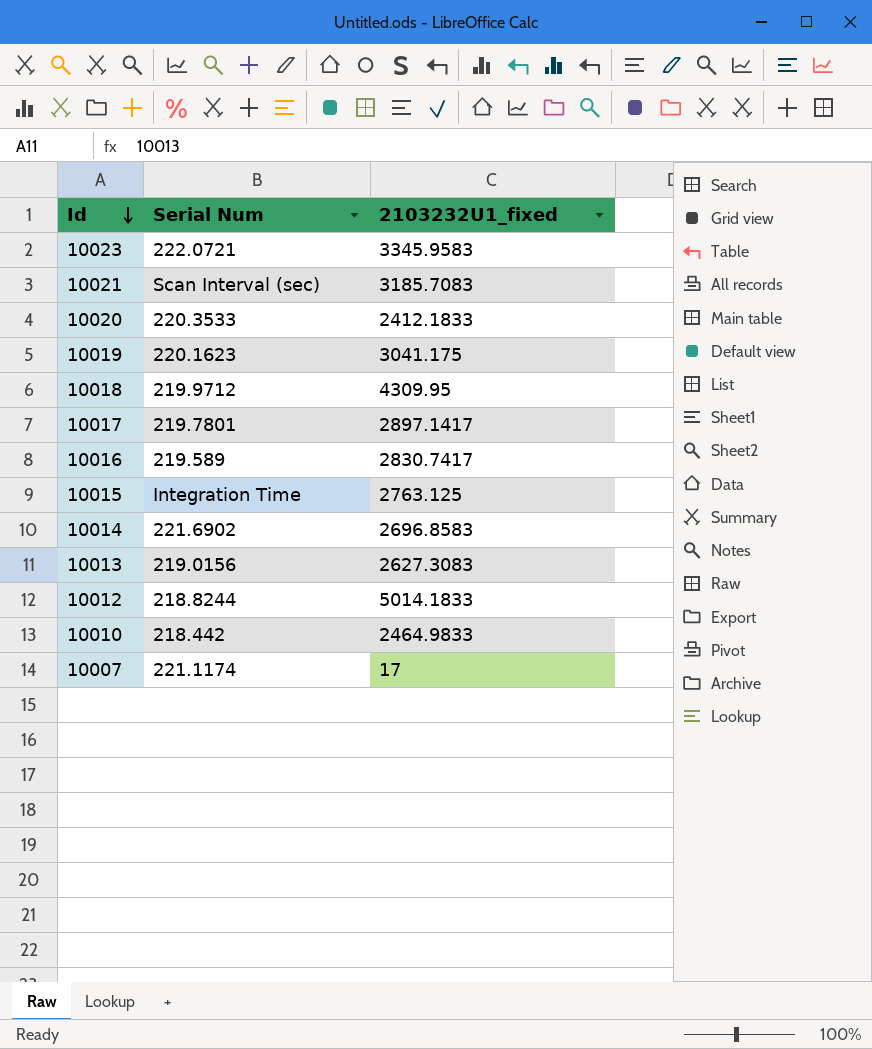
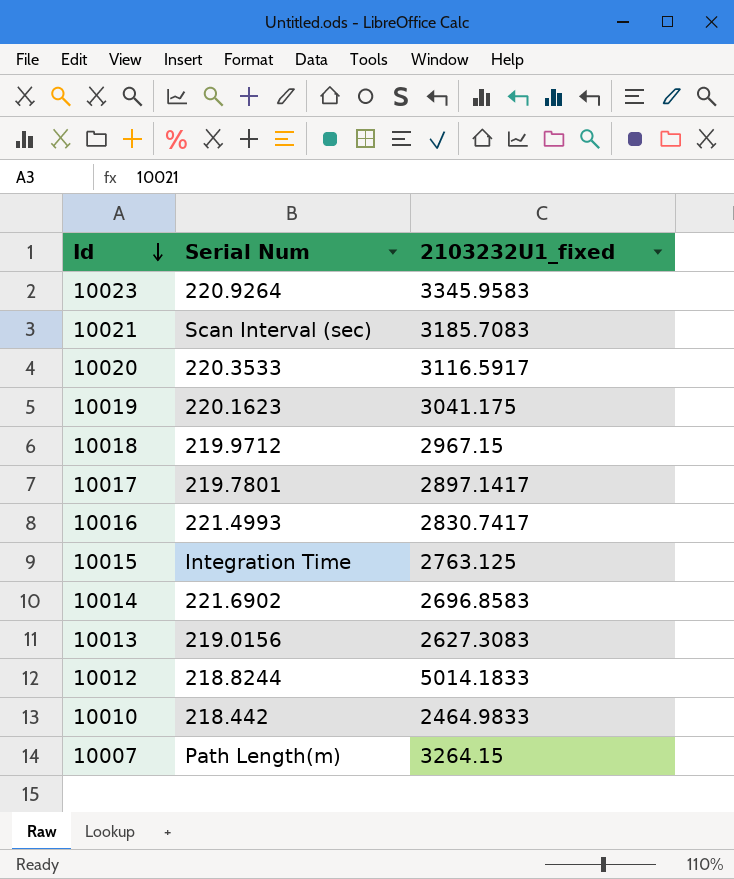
10023 | Serial Num: 222.0721 -> 220.9264
10020 | 2103232U1_fixed: 2412.1833 -> 3116.5917
10018 | 2103232U1_fixed: 4309.95 -> 2967.15
10016 | Serial Num: 219.589 -> 221.4993
10007 | Serial Num: 221.1174 -> Path Length(m)
10007 | 2103232U1_fixed: 17 -> 3264.15

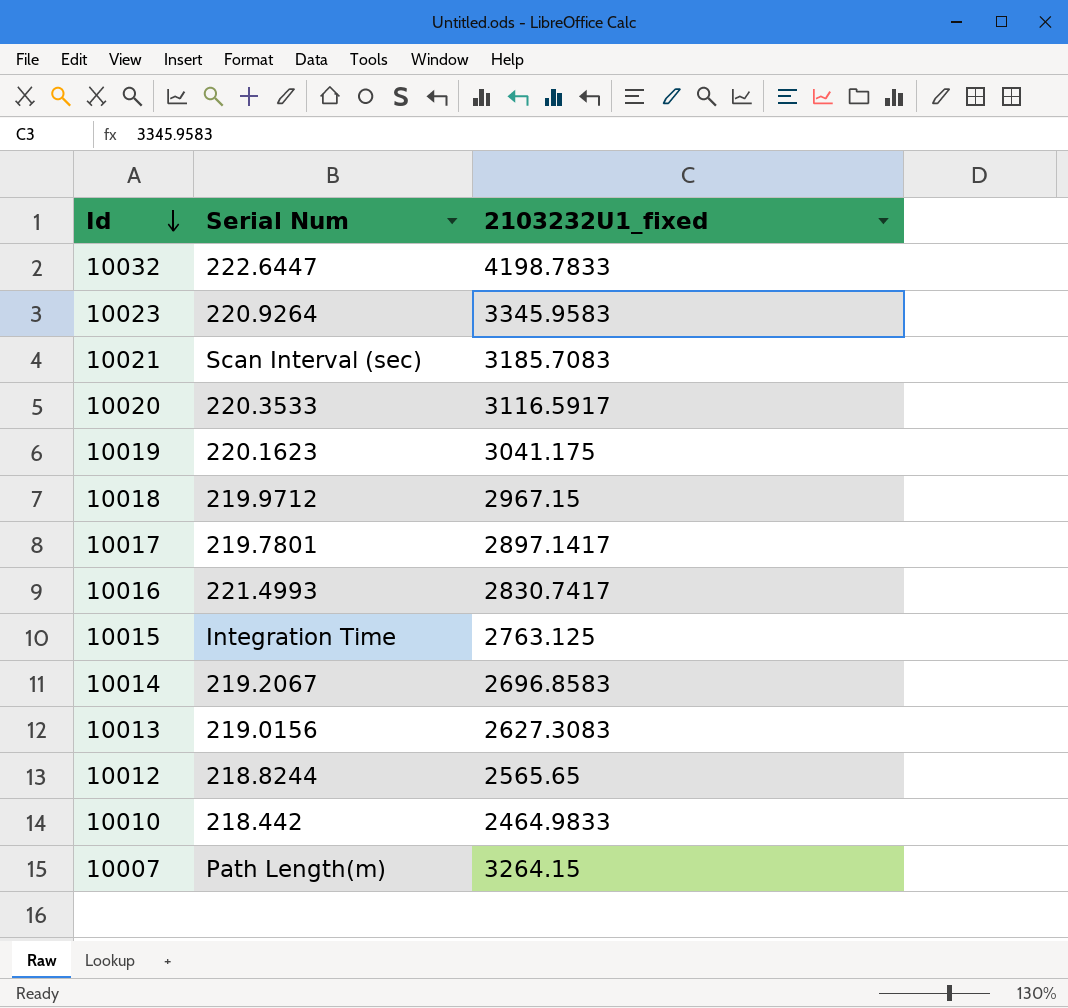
row 10032: none -> 222.6447 | 4198.7833
10014 | Serial Num: 221.6902 -> 219.2067
10012 | 2103232U1_fixed: 5014.1833 -> 2565.65

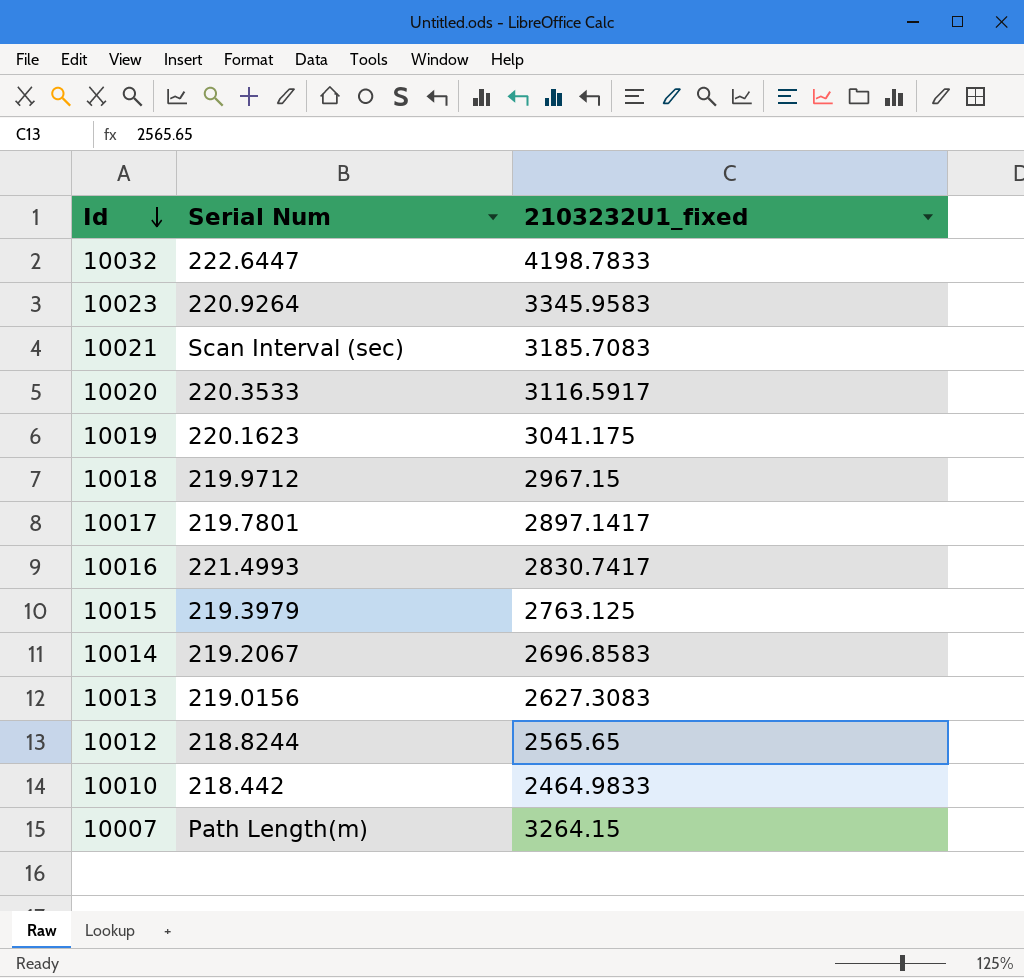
10015 | Serial Num: Integration Time -> 219.3979

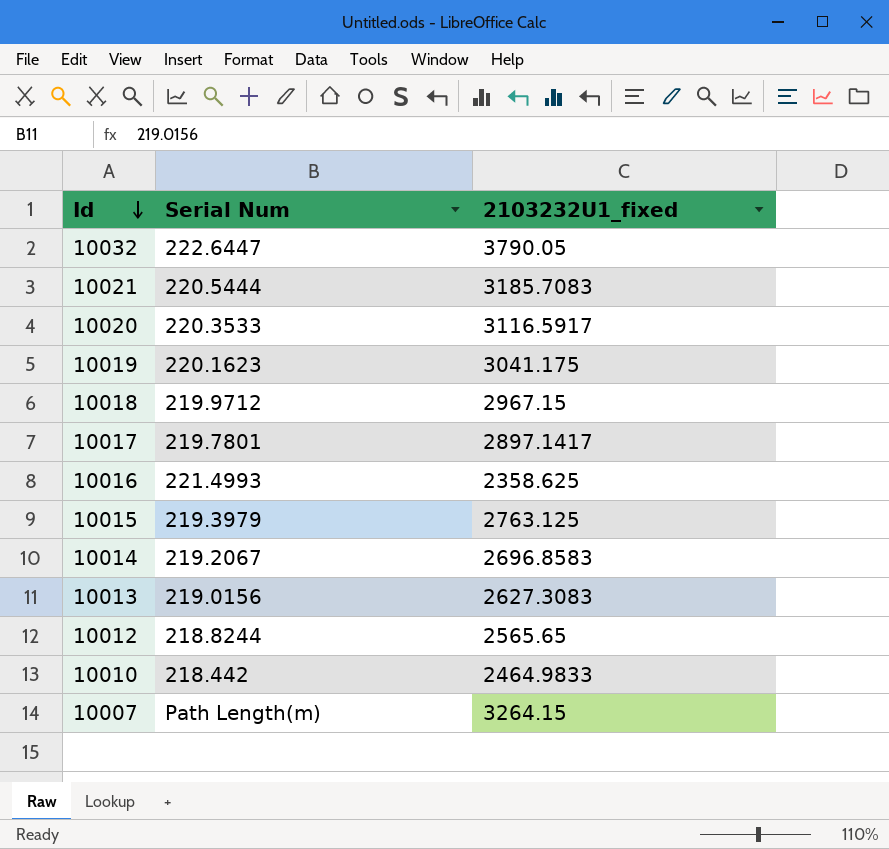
row 10023: 220.9264 | 3345.9583 -> none
10032 | 2103232U1_fixed: 4198.7833 -> 3790.05
10021 | Serial Num: Scan Interval (sec) -> 220.5444
10016 | 2103232U1_fixed: 2830.7417 -> 2358.625

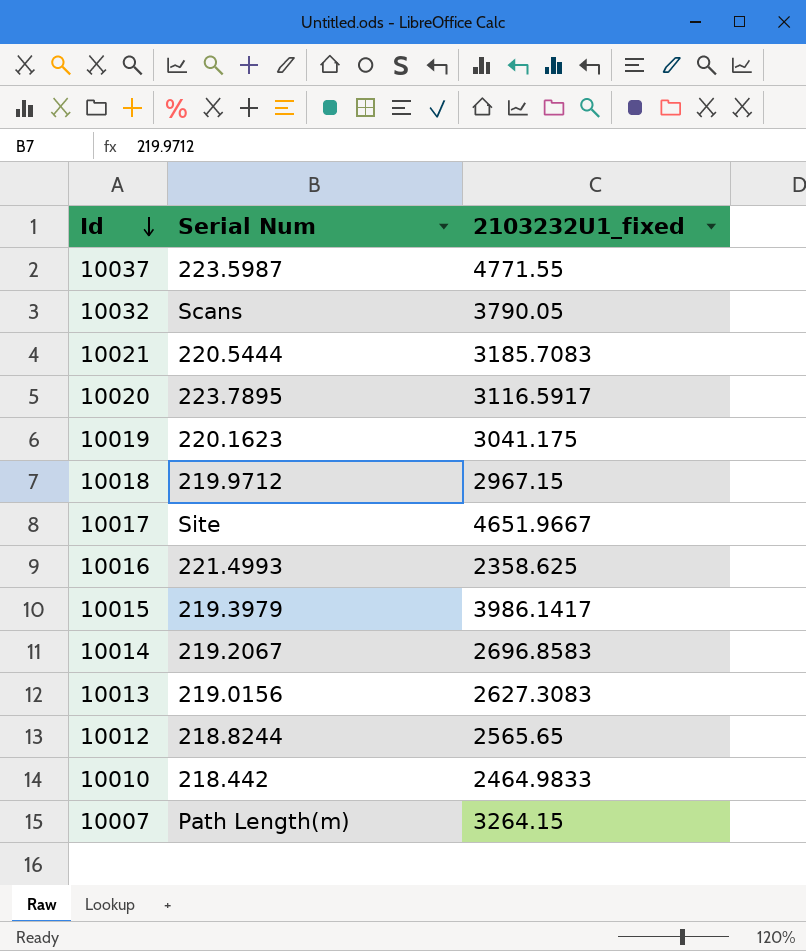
row 10037: none -> 223.5987 | 4771.55
10032 | Serial Num: 222.6447 -> Scans
10020 | Serial Num: 220.3533 -> 223.7895
10017 | Serial Num: 219.7801 -> Site
10017 | 2103232U1_fixed: 2897.1417 -> 4651.9667
10015 | 2103232U1_fixed: 2763.125 -> 3986.1417

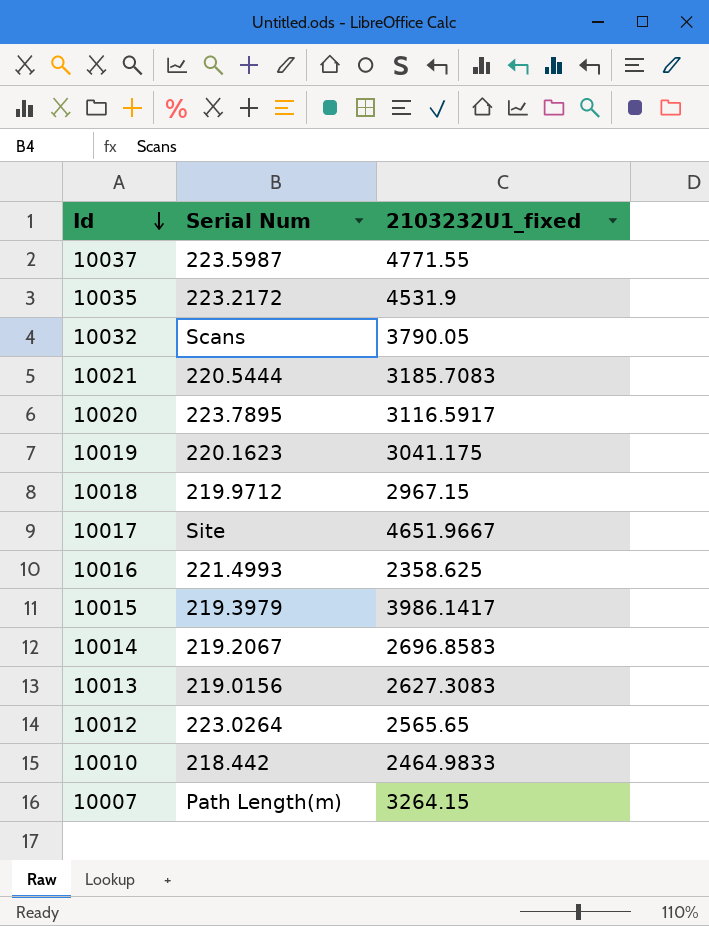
row 10035: none -> 223.2172 | 4531.9
10012 | Serial Num: 218.8244 -> 223.0264

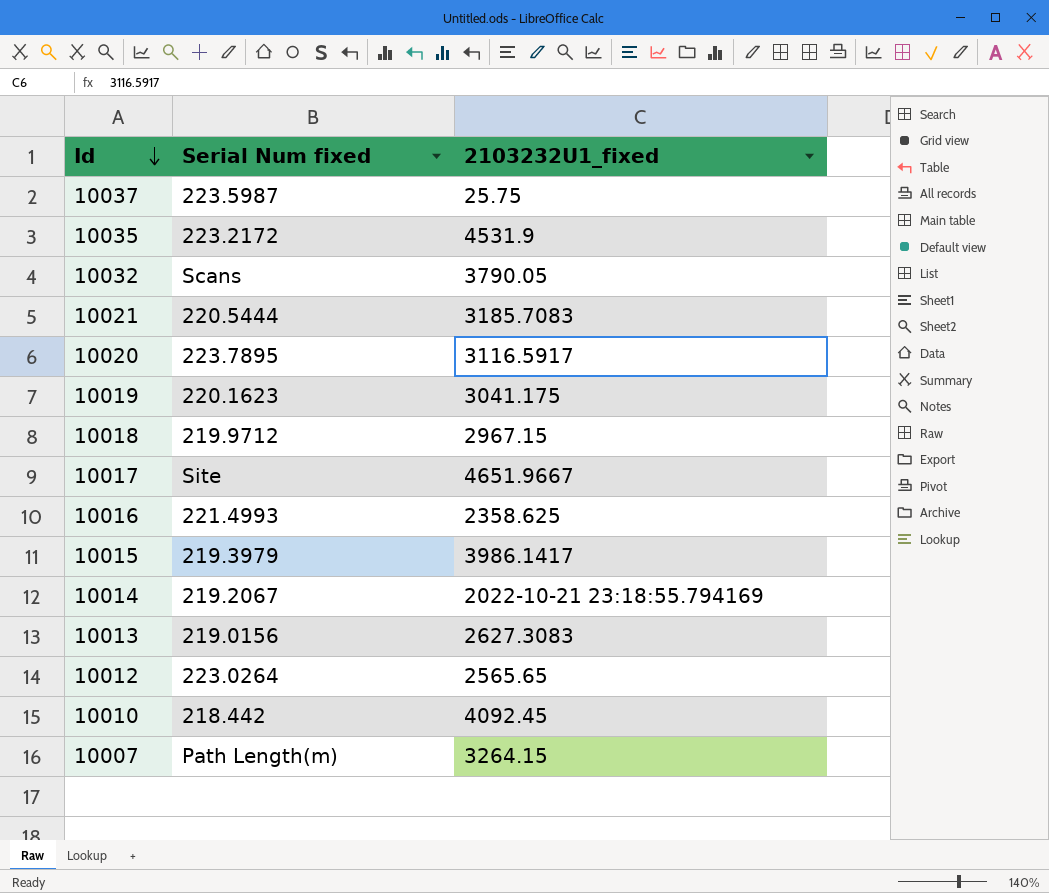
column name: Serial Num -> Serial Num fixed
10037 | 2103232U1_fixed: 4771.55 -> 25.75
10014 | 2103232U1_fixed: 2696.8583 -> 2022-10-21 23:18:55.794169
10010 | 2103232U1_fixed: 2464.9833 -> 4092.45

